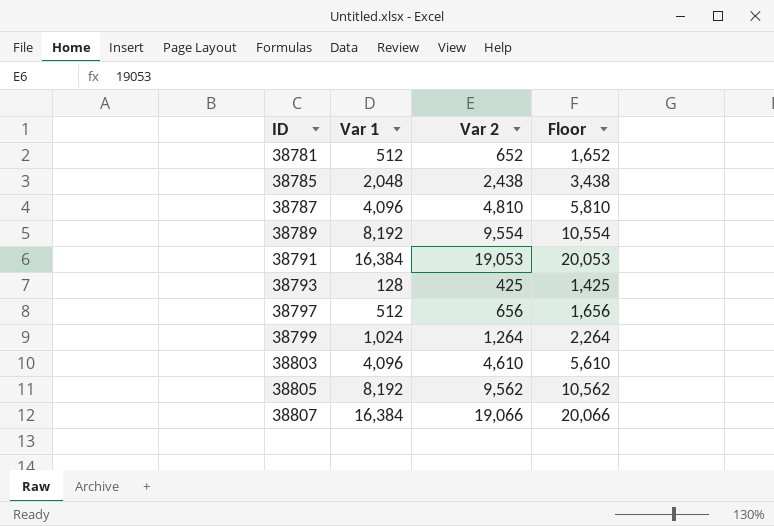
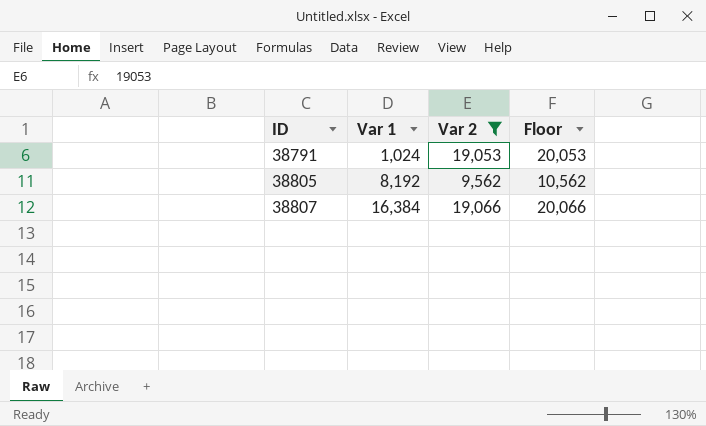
filter: none -> Var 2 >= 9,562
38791 | Var 1: 16,384 -> 1,024

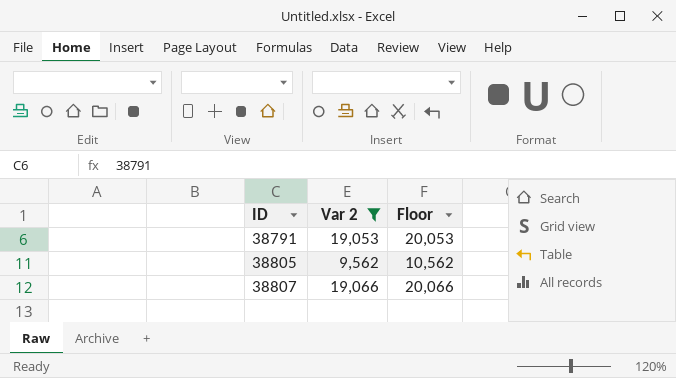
column Var 1 | position: 2 -> none

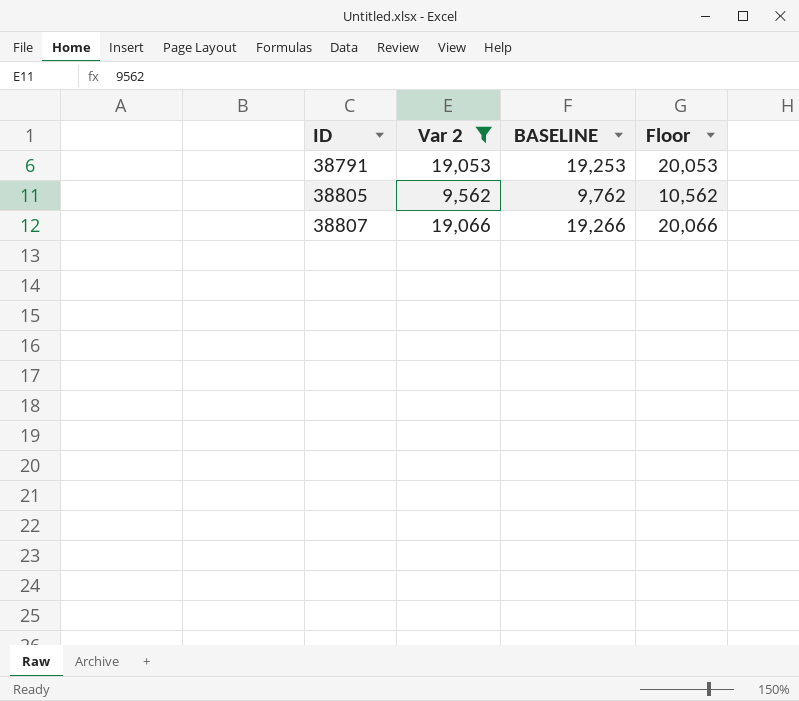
column BASELINE | formula: none -> [Var 2] + 200

